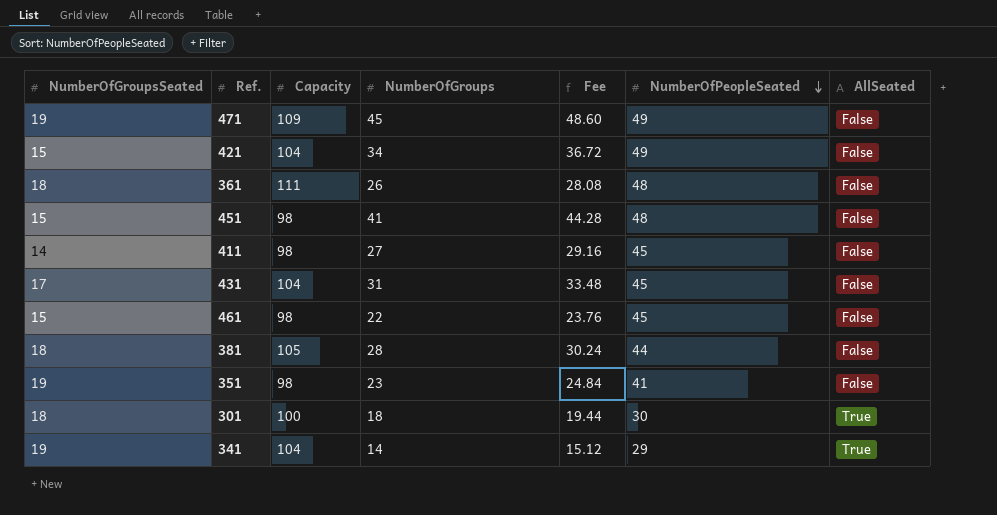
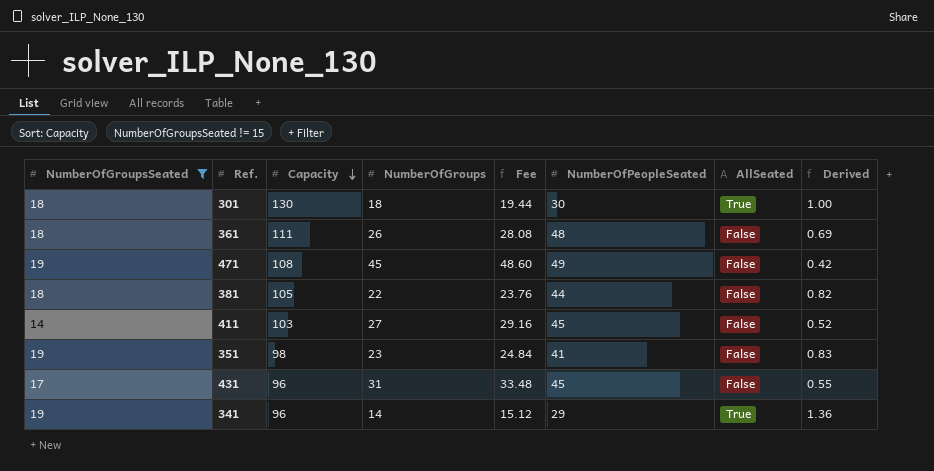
filter: none -> NumberOfGroupsSeated != 15
row order: NumberOfPeopleSeated descending -> Capacity descending
column Derived | formula: none -> [NumberOfGroupsSeated] / [NumberOfGroups]
301 | Capacity: 100 -> 130
471 | Capacity: 109 -> 108
381 | NumberOfGroups: 28 -> 22
381 | Fee: 30.24 -> 23.76
411 | Capacity: 98 -> 103
431 | Capacity: 104 -> 96
341 | Capacity: 104 -> 96

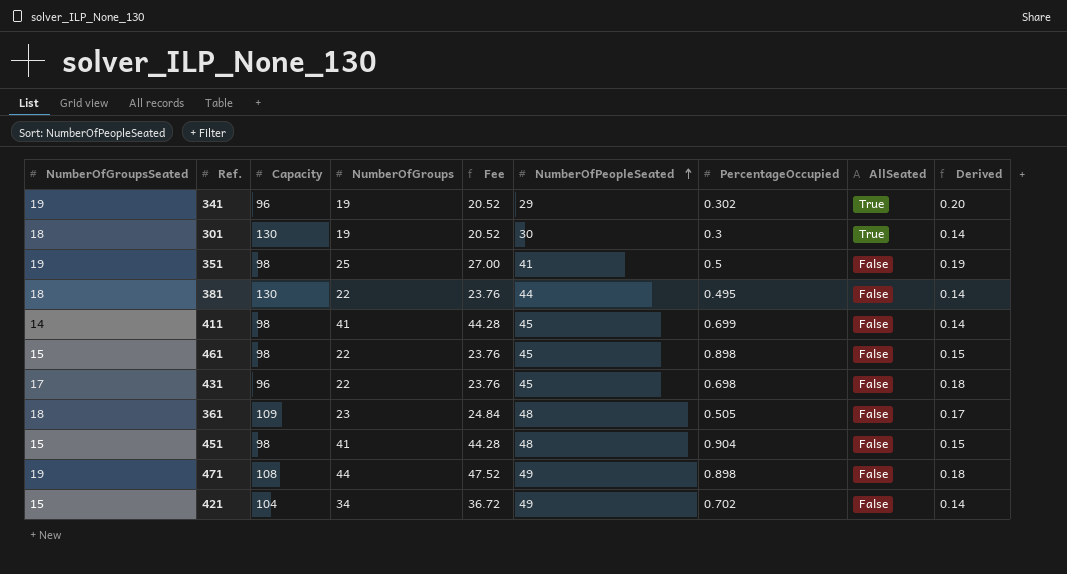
filter: NumberOfGroupsSeated != 15 -> none
row order: Capacity descending -> NumberOfPeopleSeated ascending
column PercentageOccupied | position: none -> 7
column Derived | formula: [NumberOfGroupsSeated] / [NumberOfGroups] -> [NumberOfGroupsSeated] / [Capacity]
341 | NumberOfGroups: 14 -> 19
341 | Fee: 15.12 -> 20.52
301 | NumberOfGroups: 18 -> 19
301 | Fee: 19.44 -> 20.52
351 | NumberOfGroups: 23 -> 25
351 | Fee: 24.84 -> 27.00
381 | Capacity: 105 -> 130
411 | Capacity: 103 -> 98
411 | NumberOfGroups: 27 -> 41
411 | Fee: 29.16 -> 44.28
431 | NumberOfGroups: 31 -> 22
431 | Fee: 33.48 -> 23.76
361 | Capacity: 111 -> 109
361 | NumberOfGroups: 26 -> 23
361 | Fee: 28.08 -> 24.84
471 | NumberOfGroups: 45 -> 44
471 | Fee: 48.60 -> 47.52

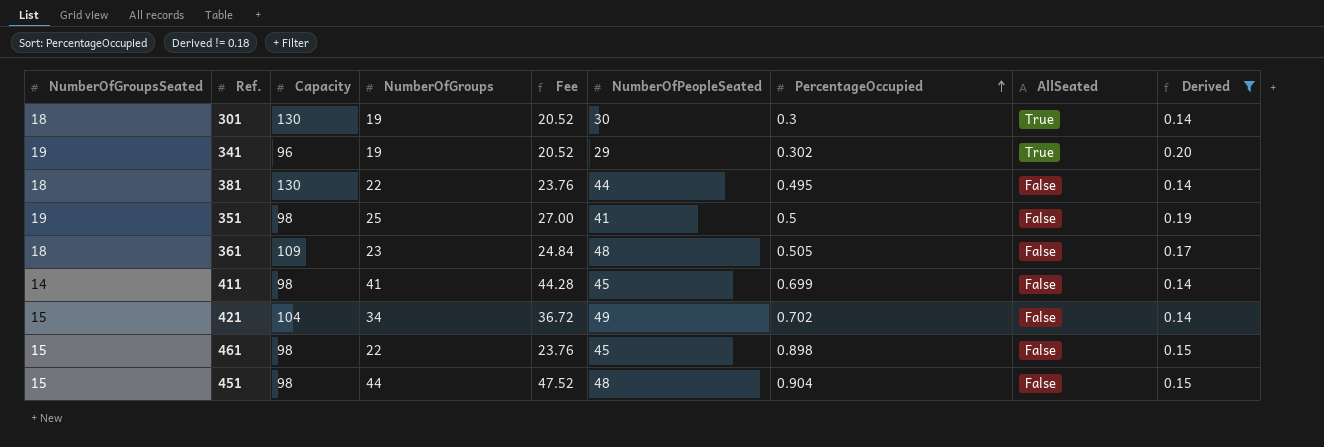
filter: none -> Derived != 0.18
row order: NumberOfPeopleSeated ascending -> PercentageOccupied ascending
451 | NumberOfGroups: 41 -> 44
451 | Fee: 44.28 -> 47.52

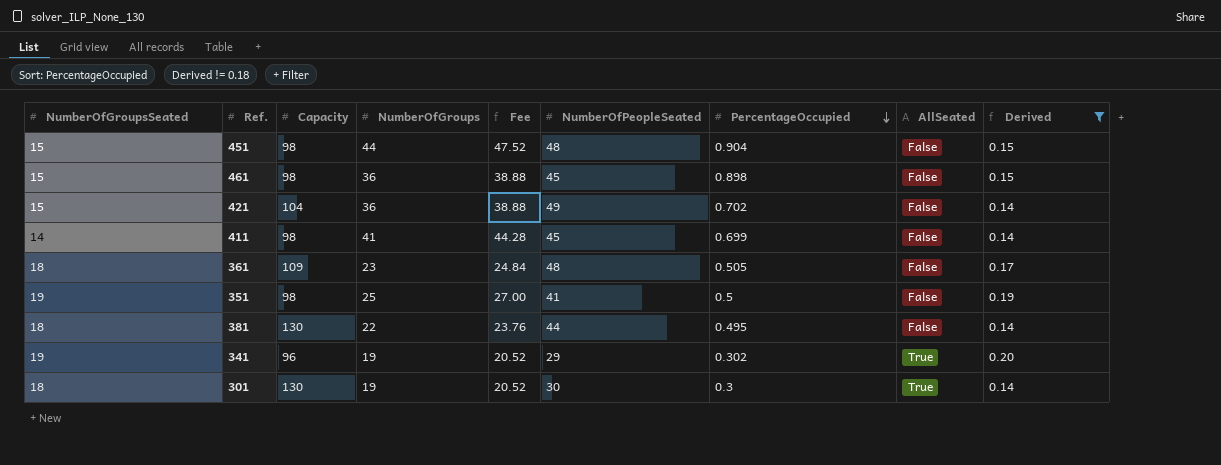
row order: PercentageOccupied ascending -> PercentageOccupied descending
461 | NumberOfGroups: 22 -> 36
461 | Fee: 23.76 -> 38.88
421 | NumberOfGroups: 34 -> 36
421 | Fee: 36.72 -> 38.88

